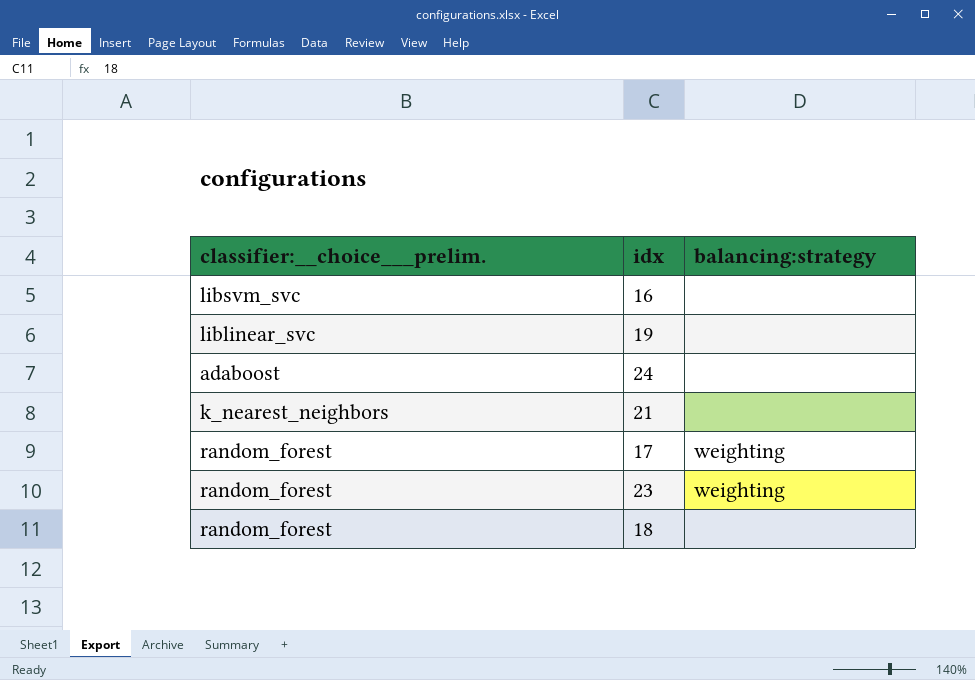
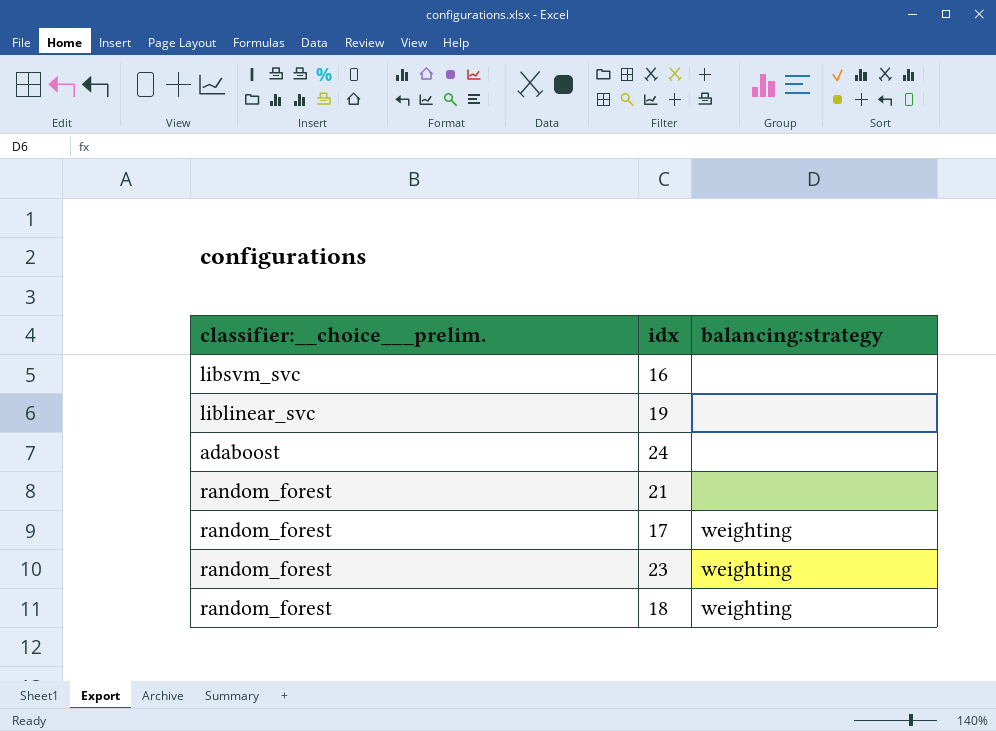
21 | classifier:__choice___prelim.: k_nearest_neighbors -> random_forest
18 | balancing:strategy: none -> weighting

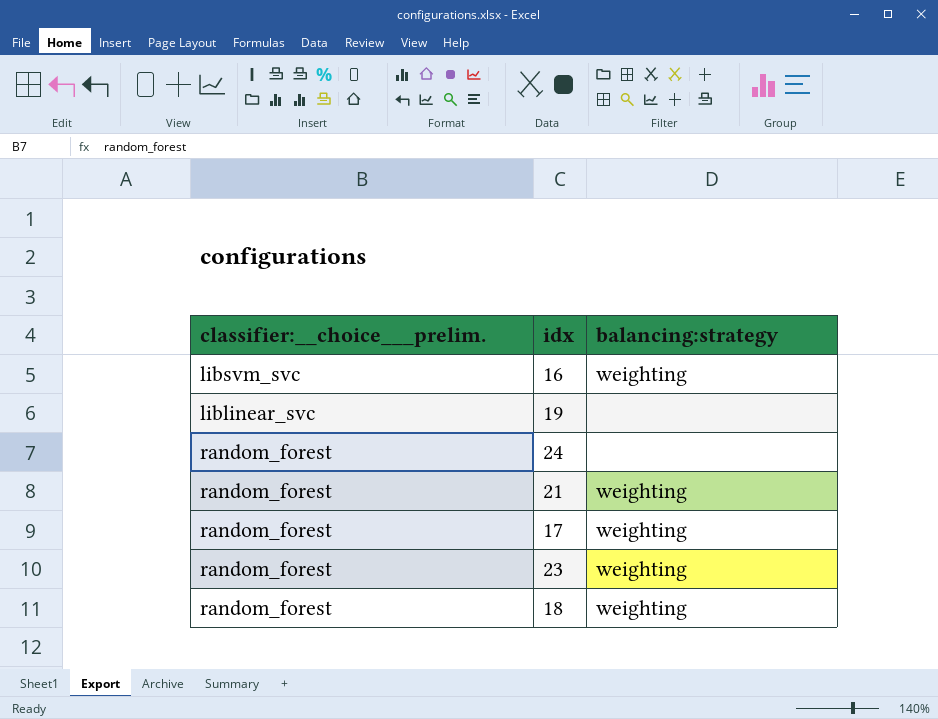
16 | balancing:strategy: none -> weighting
24 | classifier:__choice___prelim.: adaboost -> random_forest
21 | balancing:strategy: none -> weighting

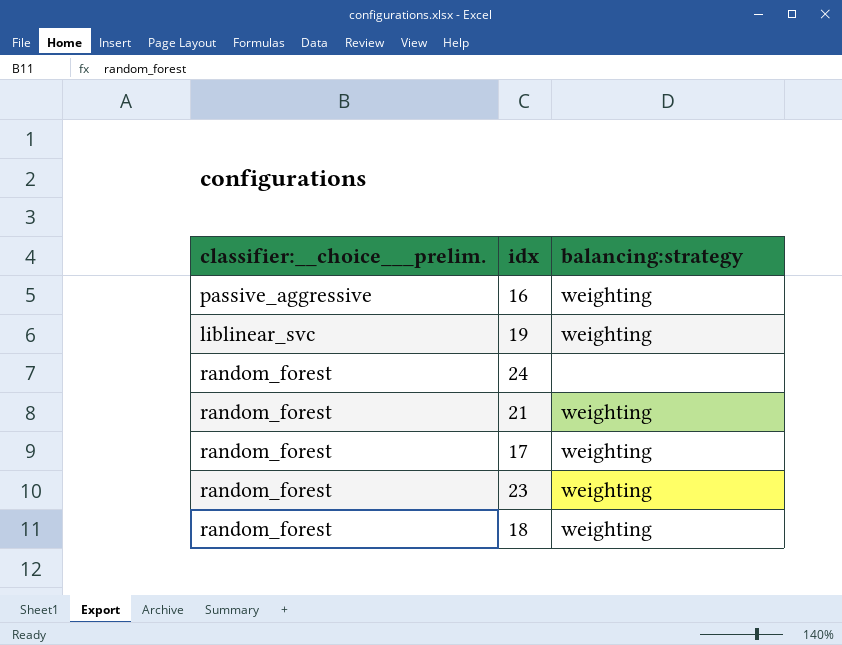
16 | classifier:__choice___prelim.: libsvm_svc -> passive_aggressive
19 | balancing:strategy: none -> weighting

